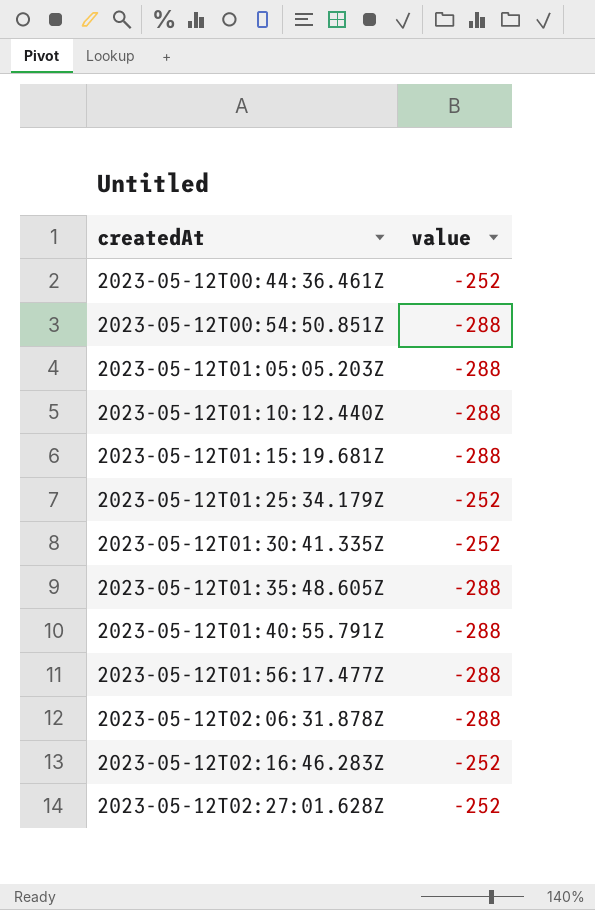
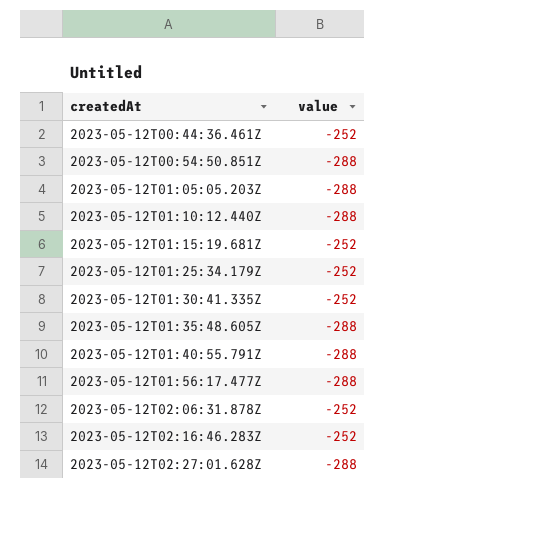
2023-05-12T01:15:19.681Z | value: -288 -> -252
2023-05-12T02:06:31.878Z | value: -288 -> -252
2023-05-12T02:27:01.628Z | value: -252 -> -288

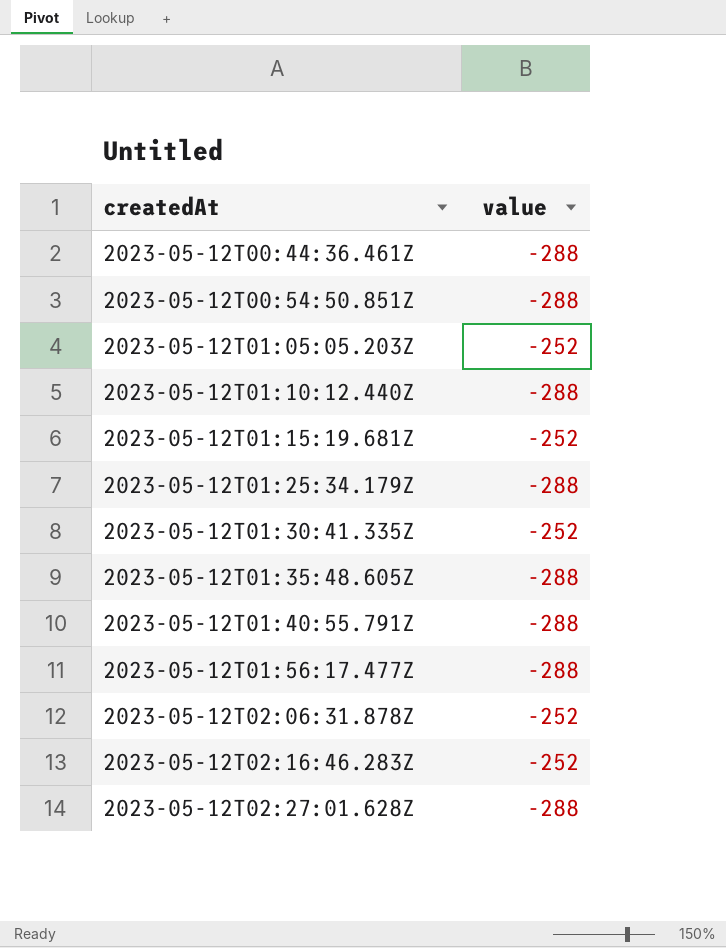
2023-05-12T00:44:36.461Z | value: -252 -> -288
2023-05-12T01:05:05.203Z | value: -288 -> -252
2023-05-12T01:25:34.179Z | value: -252 -> -288

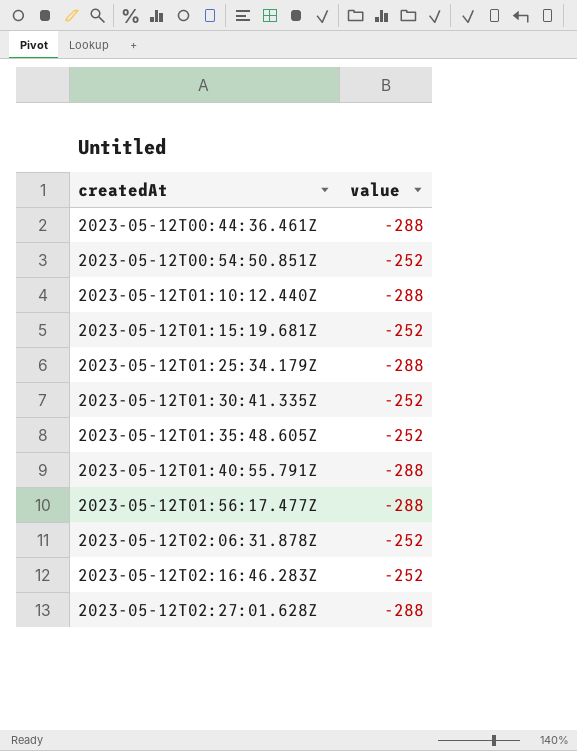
row 2023-05-12T01:05:05.203Z: -252 -> none
2023-05-12T00:54:50.851Z | value: -288 -> -252
2023-05-12T01:35:48.605Z | value: -288 -> -252

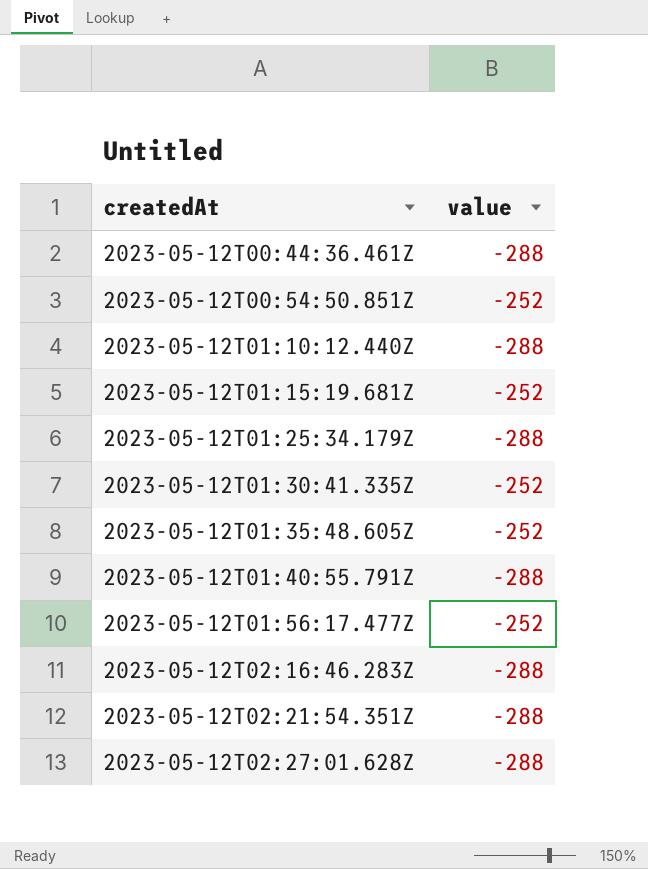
row 2023-05-12T02:06:31.878Z: -252 -> none
2023-05-12T01:56:17.477Z | value: -288 -> -252
2023-05-12T02:16:46.283Z | value: -252 -> -288
row 2023-05-12T02:21:54.351Z: none -> -288

